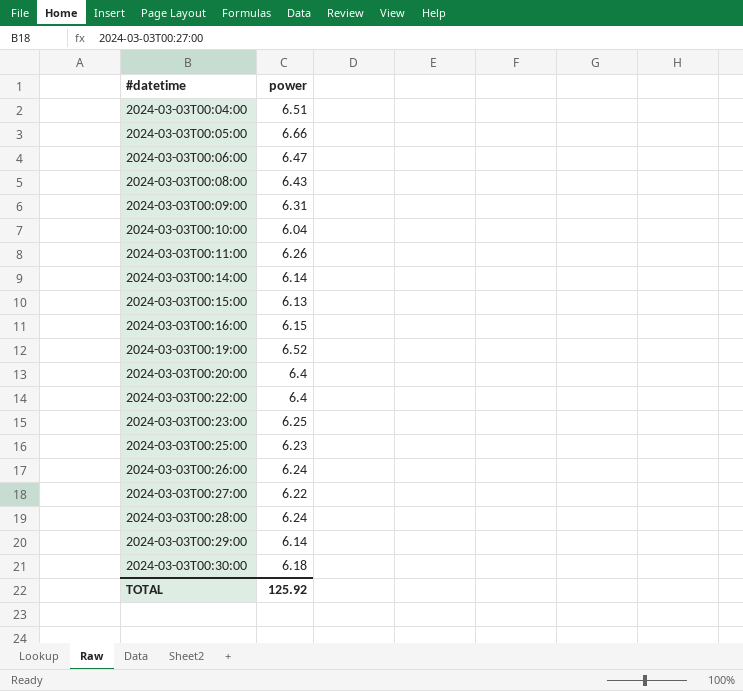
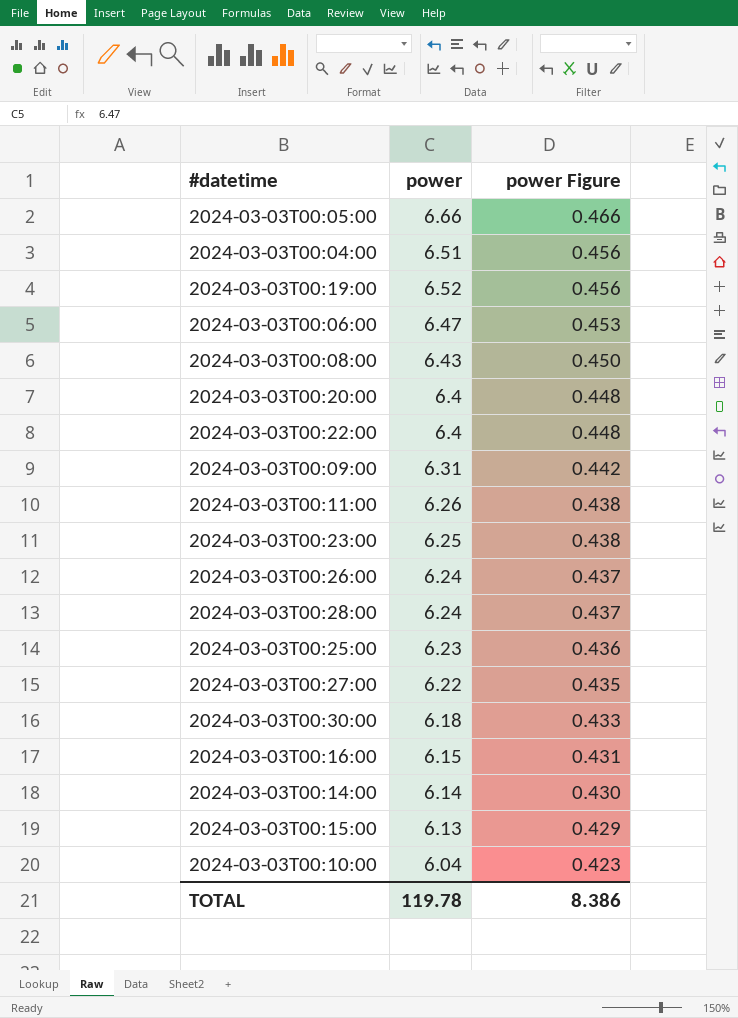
row order: #datetime ascending -> power Figure descending
column power Figure | formula: none -> [power] * 0.07
row 2024-03-03T00:29:00: 6.14 -> none
TOTAL | power: 125.92 -> 119.78

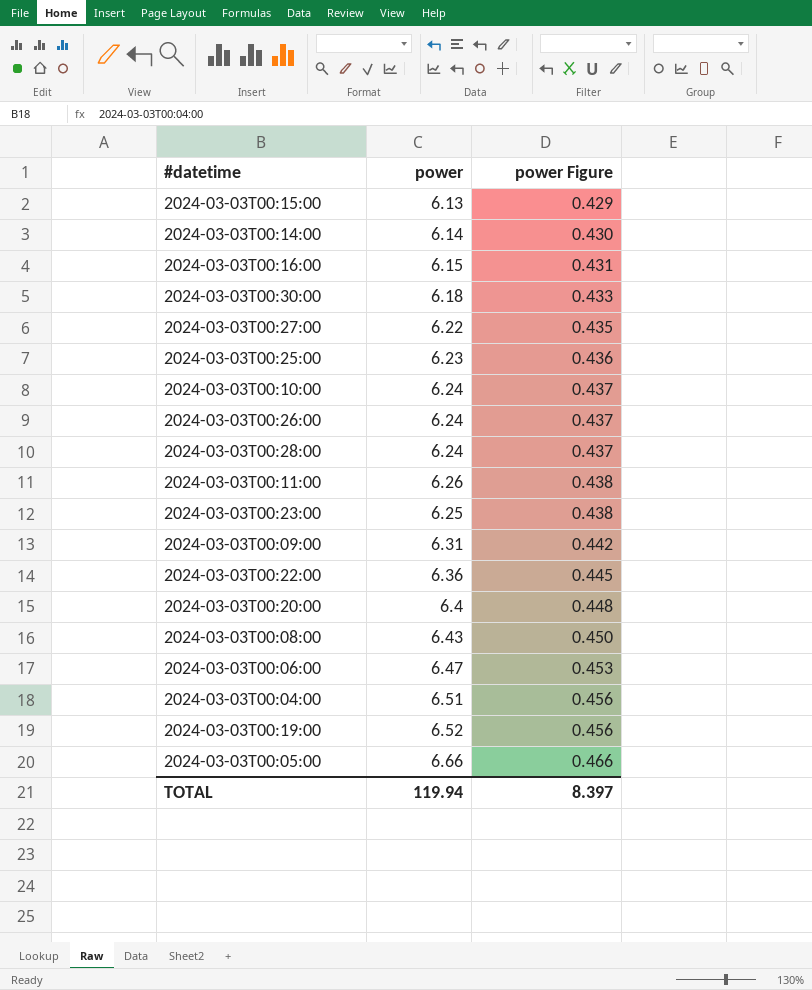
row order: power Figure descending -> power Figure ascending
2024-03-03T00:10:00 | power: 6.04 -> 6.24
2024-03-03T00:10:00 | power Figure: 0.423 -> 0.437
2024-03-03T00:22:00 | power: 6.4 -> 6.36
2024-03-03T00:22:00 | power Figure: 0.448 -> 0.445
TOTAL | power: 119.78 -> 119.94
TOTAL | power Figure: 8.386 -> 8.397

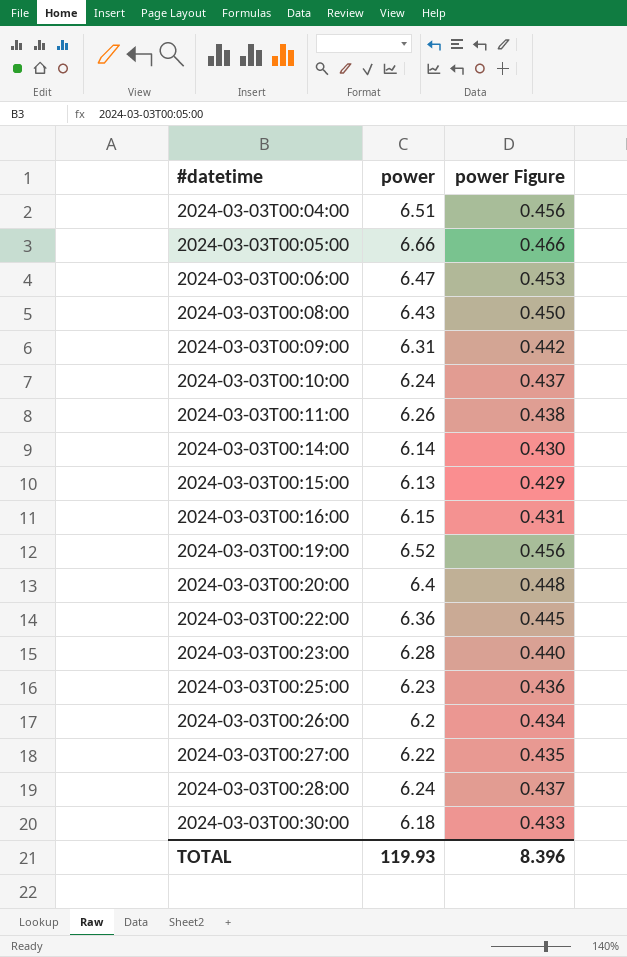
row order: power Figure ascending -> #datetime ascending
2024-03-03T00:23:00 | power: 6.25 -> 6.28
2024-03-03T00:23:00 | power Figure: 0.438 -> 0.440
2024-03-03T00:26:00 | power: 6.24 -> 6.2
2024-03-03T00:26:00 | power Figure: 0.437 -> 0.434
TOTAL | power: 119.94 -> 119.93
TOTAL | power Figure: 8.397 -> 8.396

